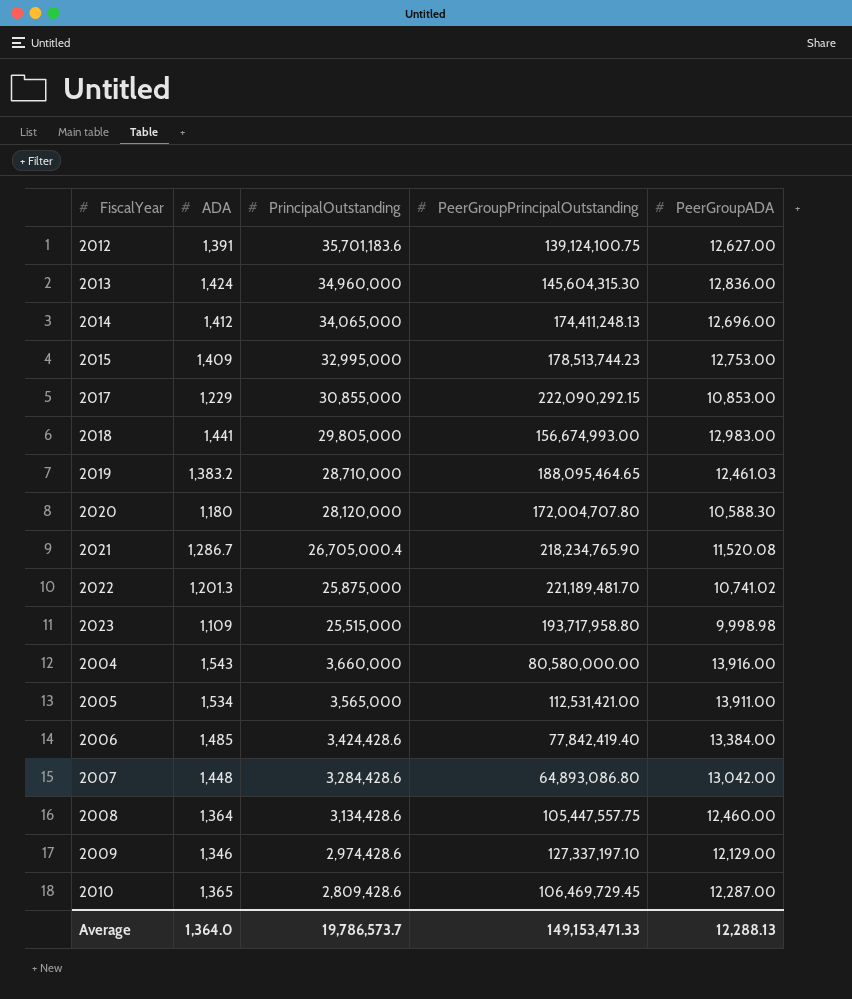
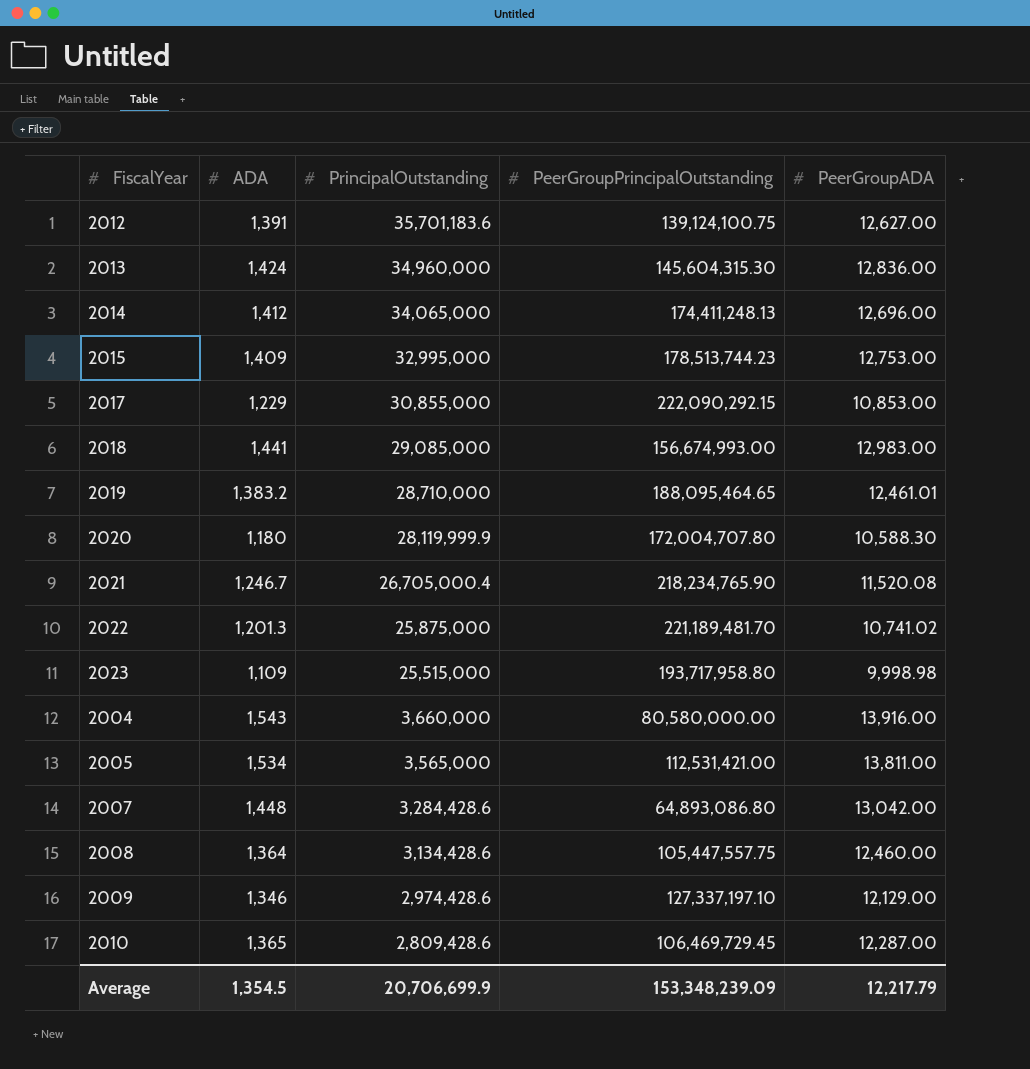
row 2006: 1,485 | 3,424,428.6 | 77,842,419.40 | 13,384.00 -> none
2018 | PrincipalOutstanding: 29,805,000 -> 29,085,000
2019 | PeerGroupADA: 12,461.03 -> 12,461.01
2020 | PrincipalOutstanding: 28,120,000 -> 28,119,999.9
2021 | ADA: 1,286.7 -> 1,246.7
2005 | PeerGroupADA: 13,911.00 -> 13,811.00
Average | ADA: 1,364.0 -> 1,354.5
Average | PrincipalOutstanding: 19,786,573.7 -> 20,706,699.9
Average | PeerGroupPrincipalOutstanding: 149,153,471.33 -> 153,348,239.09
Average | PeerGroupADA: 12,288.13 -> 12,217.79

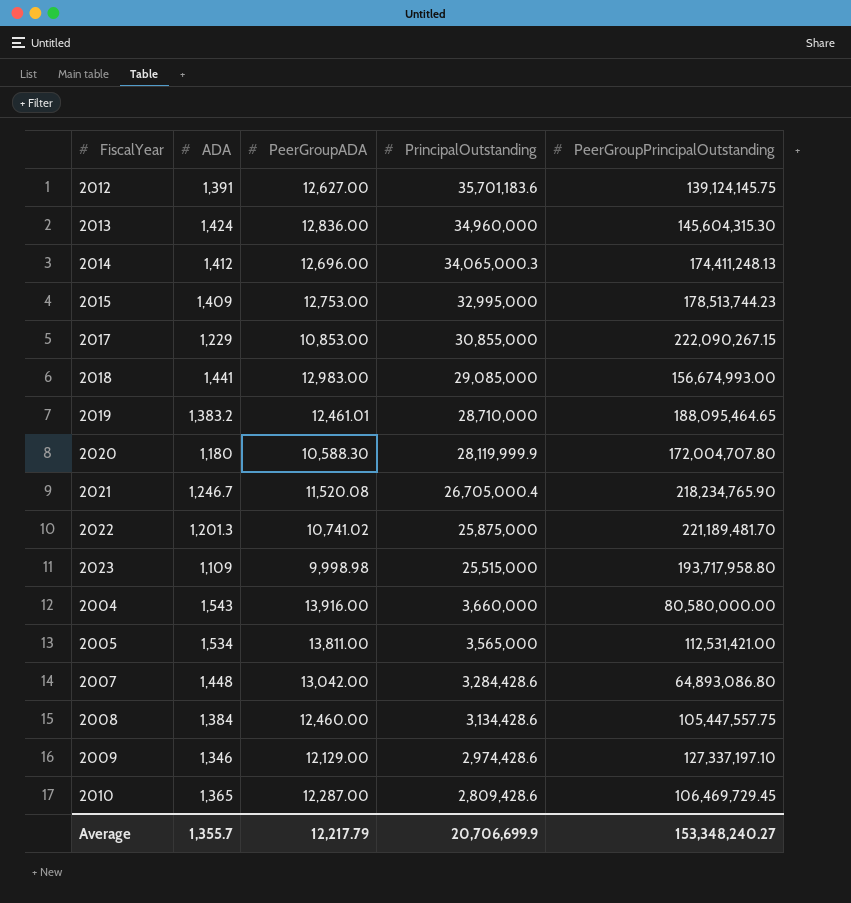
column PeerGroupADA | position: 5 -> 3
2012 | PeerGroupPrincipalOutstanding: 139,124,100.75 -> 139,124,145.75
2014 | PrincipalOutstanding: 34,065,000 -> 34,065,000.3
2017 | PeerGroupPrincipalOutstanding: 222,090,292.15 -> 222,090,267.15
2008 | ADA: 1,364 -> 1,384
Average | ADA: 1,354.5 -> 1,355.7
Average | PeerGroupPrincipalOutstanding: 153,348,239.09 -> 153,348,240.27

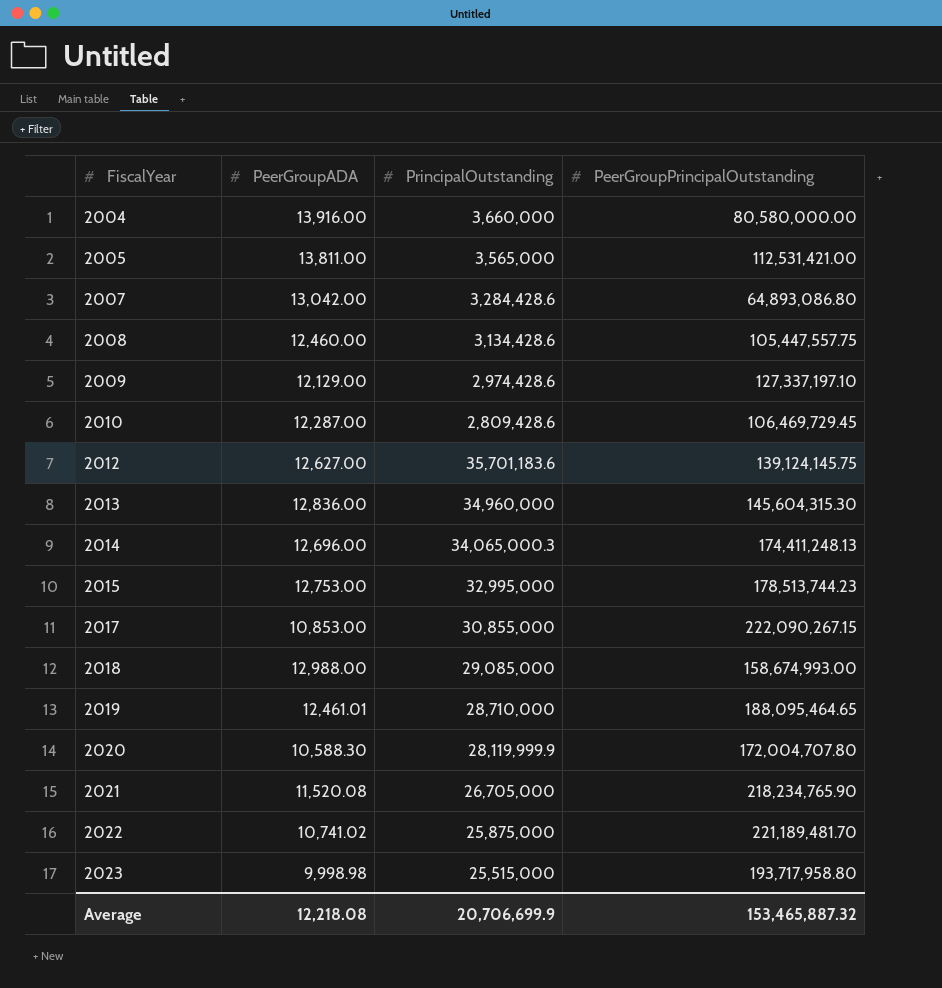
row order: PrincipalOutstanding descending -> FiscalYear ascending
column ADA | position: 2 -> none
2018 | PeerGroupADA: 12,983.00 -> 12,988.00
2018 | PeerGroupPrincipalOutstanding: 156,674,993.00 -> 158,674,993.00
2021 | PrincipalOutstanding: 26,705,000.4 -> 26,705,000
Average | PeerGroupADA: 12,217.79 -> 12,218.08
Average | PeerGroupPrincipalOutstanding: 153,348,240.27 -> 153,465,887.32

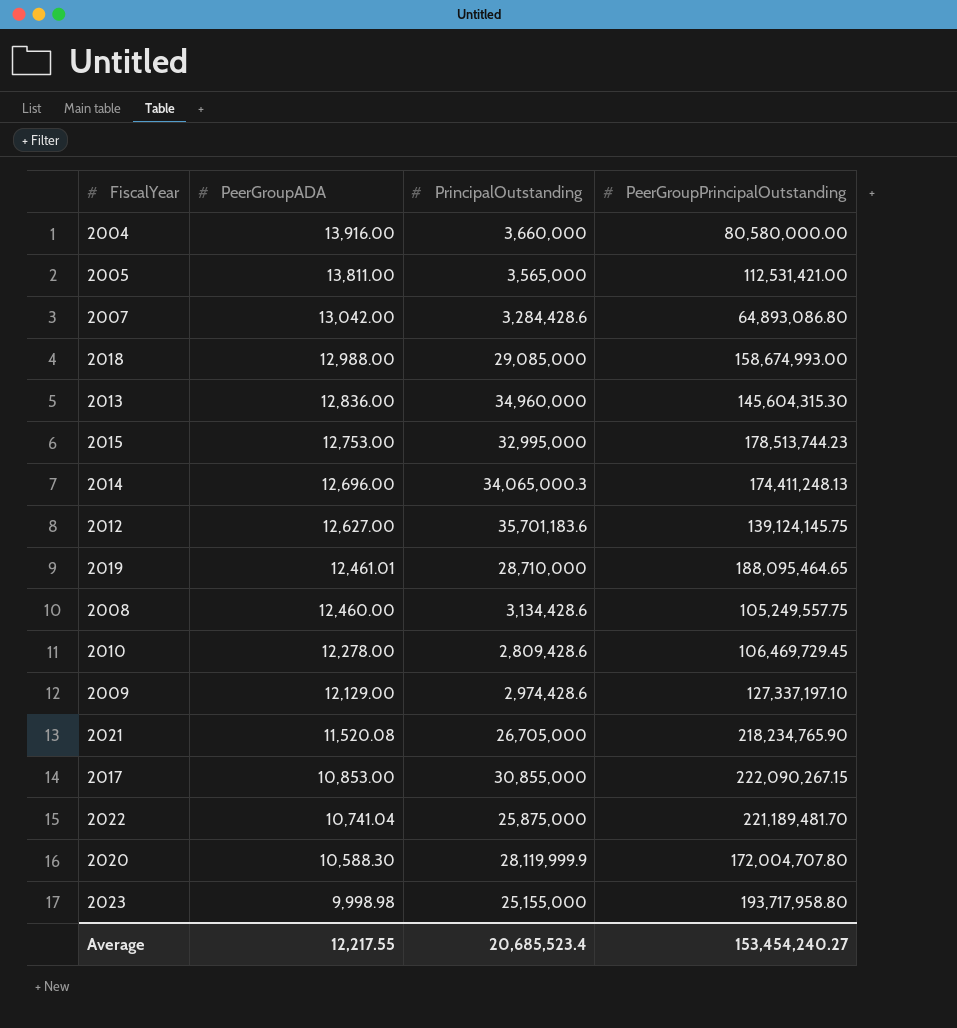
row order: FiscalYear ascending -> PeerGroupADA descending
2008 | PeerGroupPrincipalOutstanding: 105,447,557.75 -> 105,249,557.75
2010 | PeerGroupADA: 12,287.00 -> 12,278.00
2022 | PeerGroupADA: 10,741.02 -> 10,741.04
2023 | PrincipalOutstanding: 25,515,000 -> 25,155,000
Average | PeerGroupADA: 12,218.08 -> 12,217.55
Average | PrincipalOutstanding: 20,706,699.9 -> 20,685,523.4
Average | PeerGroupPrincipalOutstanding: 153,465,887.32 -> 153,454,240.27

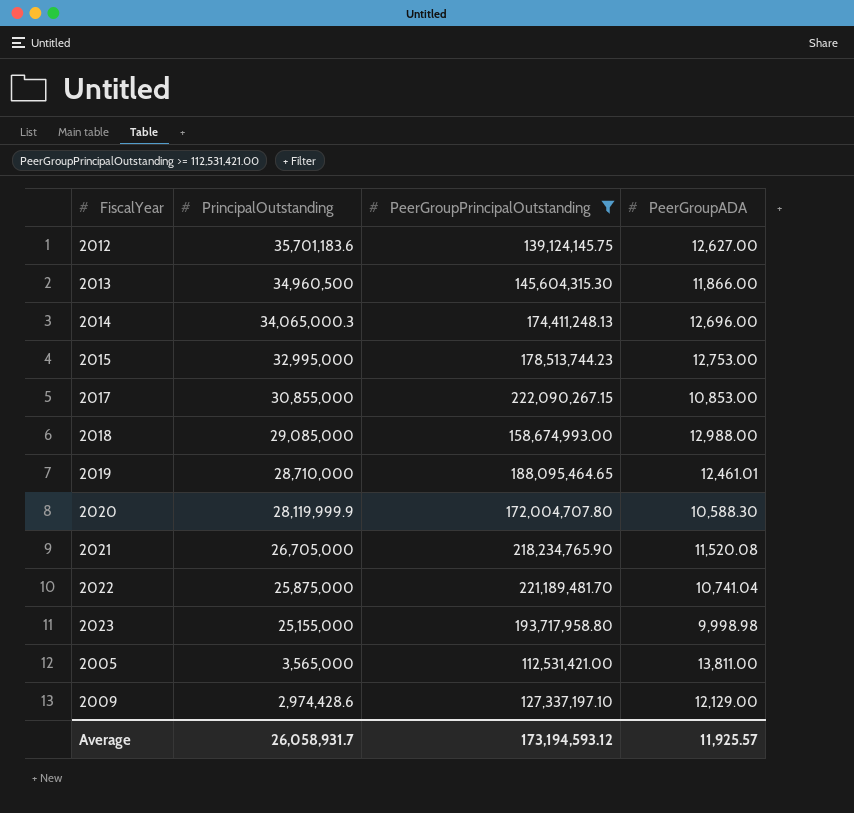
filter: none -> PeerGroupPrincipalOutstanding >= 112,531,421.00
row order: PeerGroupADA descending -> PrincipalOutstanding descending
column PeerGroupADA | position: 2 -> 4
2013 | PrincipalOutstanding: 34,960,000 -> 34,960,500
2013 | PeerGroupADA: 12,836.00 -> 11,866.00
Average | PrincipalOutstanding: 20,685,523.4 -> 26,058,931.7
Average | PeerGroupPrincipalOutstanding: 153,454,240.27 -> 173,194,593.12
Average | PeerGroupADA: 12,217.55 -> 11,925.57

